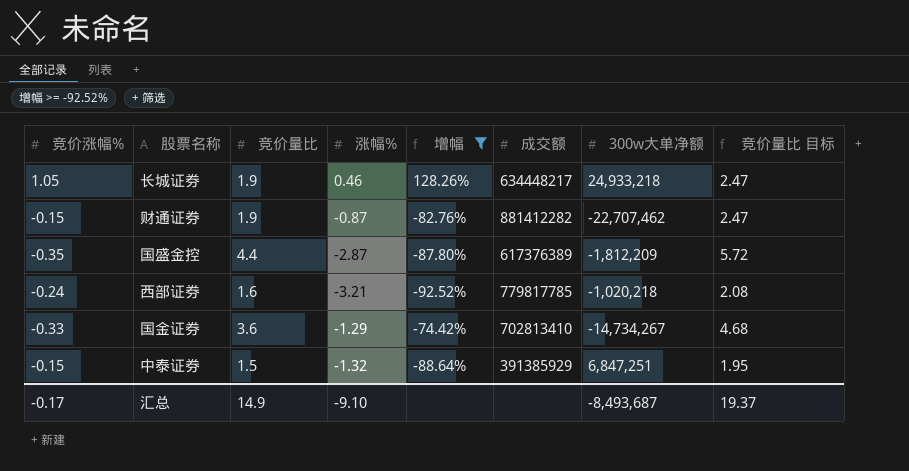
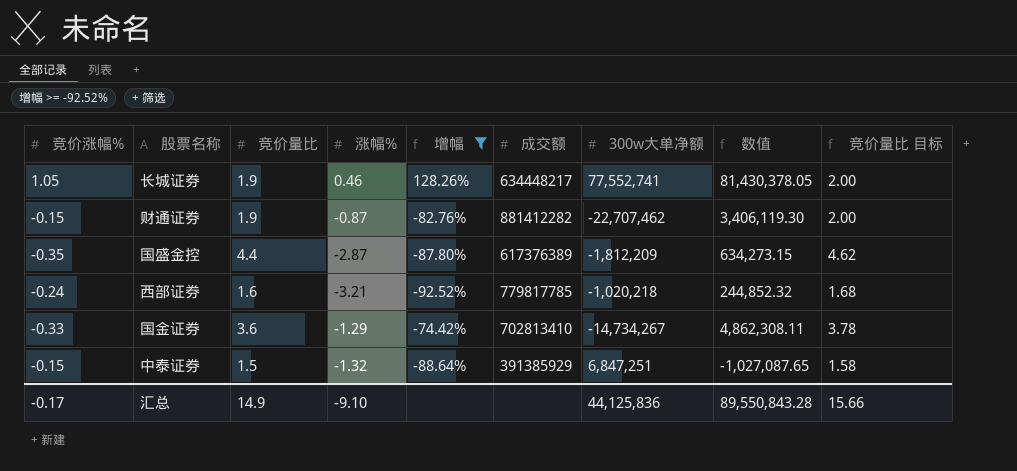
column 数值 | formula: none -> [竞价涨幅%] * [300w大单净额]
column 竞价量比 目标 | formula: [竞价量比] * 1.3 -> [竞价量比] * 1.05
长城证券 | 300w大单净额: 24,933,218 -> 77,552,741
汇总 | 300w大单净额: -8,493,687 -> 44,125,836
汇总 | 竞价量比 目标: 19.37 -> 15.66

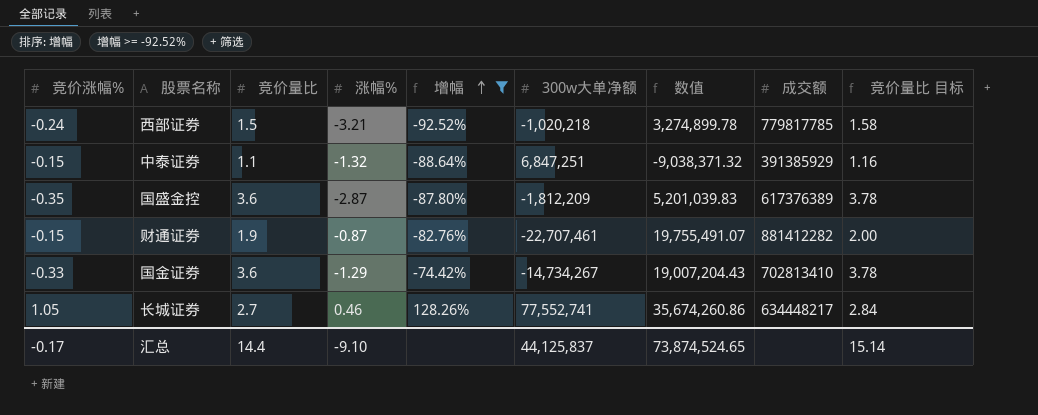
row order: none -> 增幅 ascending
column 数值 | formula: [竞价涨幅%] * [300w大单净额] -> [涨幅%] * [300w大单净额]
column 成交额 | position: 6 -> 8
西部证券 | 竞价量比: 1.6 -> 1.5
西部证券 | 竞价量比 目标: 1.68 -> 1.58
中泰证券 | 竞价量比: 1.5 -> 1.1
中泰证券 | 竞价量比 目标: 1.58 -> 1.16
国盛金控 | 竞价量比: 4.4 -> 3.6
国盛金控 | 竞价量比 目标: 4.62 -> 3.78
财通证券 | 300w大单净额: -22,707,462 -> -22,707,461
长城证券 | 竞价量比: 1.9 -> 2.7
长城证券 | 竞价量比 目标: 2.00 -> 2.84
汇总 | 竞价量比: 14.9 -> 14.4
汇总 | 300w大单净额: 44,125,836 -> 44,125,837
汇总 | 数值: 89,550,843.28 -> 73,874,524.65
汇总 | 竞价量比 目标: 15.66 -> 15.14

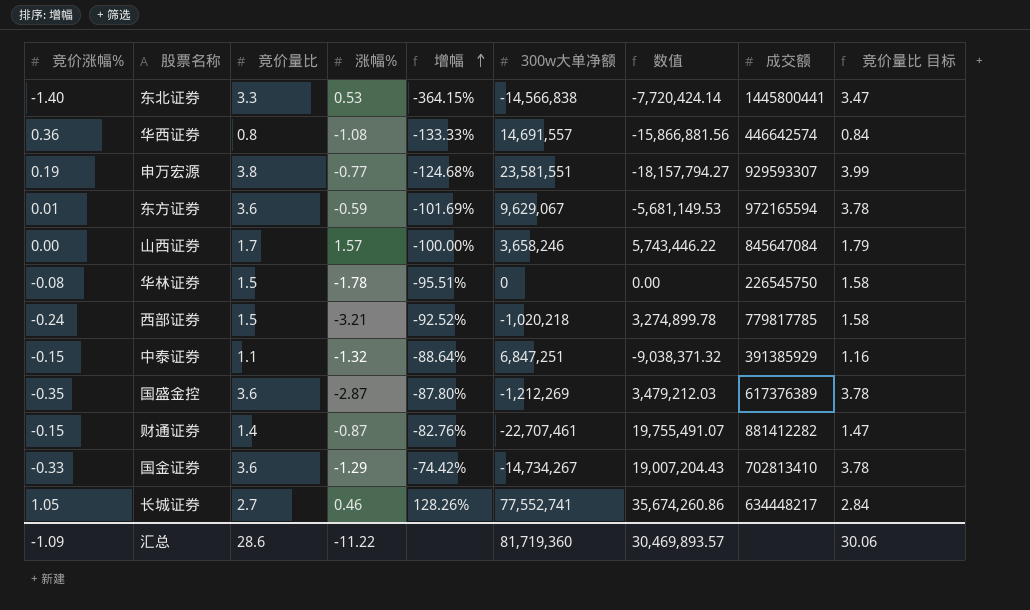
filter: 增幅 >= -92.52% -> none
国盛金控 | 300w大单净额: -1,812,209 -> -1,212,269
国盛金控 | 数值: 5,201,039.83 -> 3,479,212.03
财通证券 | 竞价量比: 1.9 -> 1.4
财通证券 | 竞价量比 目标: 2.00 -> 1.47
汇总 | 竞价涨幅%: -0.17 -> -1.09
汇总 | 竞价量比: 14.4 -> 28.6
汇总 | 涨幅%: -9.10 -> -11.22
汇总 | 300w大单净额: 44,125,837 -> 81,719,360
汇总 | 数值: 73,874,524.65 -> 30,469,893.57
汇总 | 竞价量比 目标: 15.14 -> 30.06

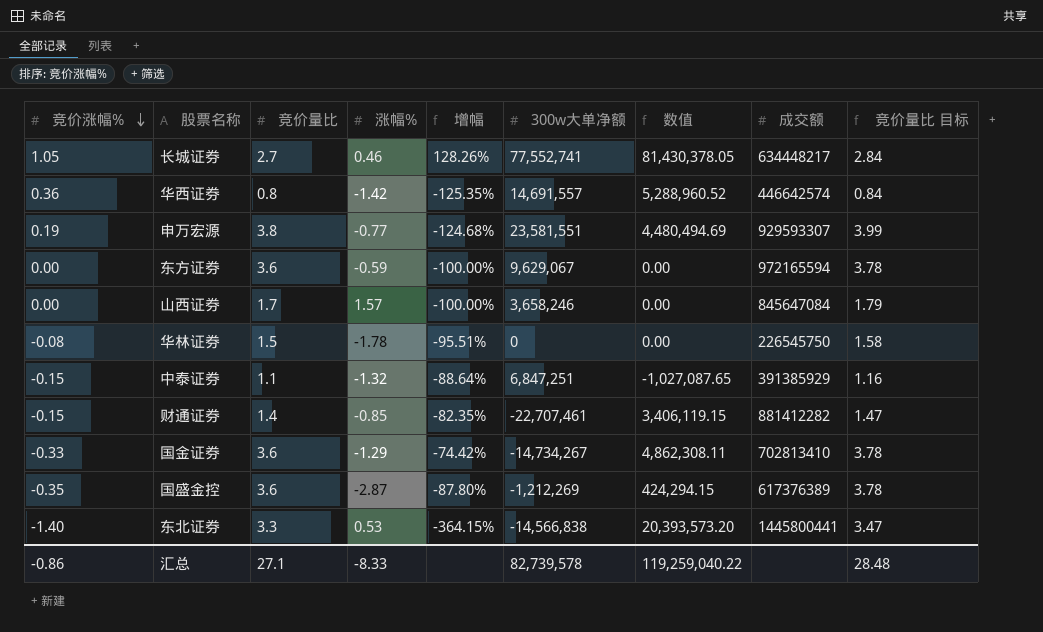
row order: 增幅 ascending -> 竞价涨幅% descending
column 数值 | formula: [涨幅%] * [300w大单净额] -> [竞价涨幅%] * [300w大单净额]
row 西部证券: -0.24 | 1.5 | -3.21 | -92.52% | -1,020,218 | 3,274,899.78 | 779817785 | 1.58 -> none
华西证券 | 涨幅%: -1.08 -> -1.42
华西证券 | 增幅: -133.33% -> -125.35%
东方证券 | 竞价涨幅%: 0.01 -> 0.00
东方证券 | 增幅: -101.69% -> -100.00%
财通证券 | 涨幅%: -0.87 -> -0.85
财通证券 | 增幅: -82.76% -> -82.35%
汇总 | 竞价涨幅%: -1.09 -> -0.86
汇总 | 竞价量比: 28.6 -> 27.1
汇总 | 涨幅%: -11.22 -> -8.33
汇总 | 300w大单净额: 81,719,360 -> 82,739,578
汇总 | 数值: 30,469,893.57 -> 119,259,040.22
汇总 | 竞价量比 目标: 30.06 -> 28.48

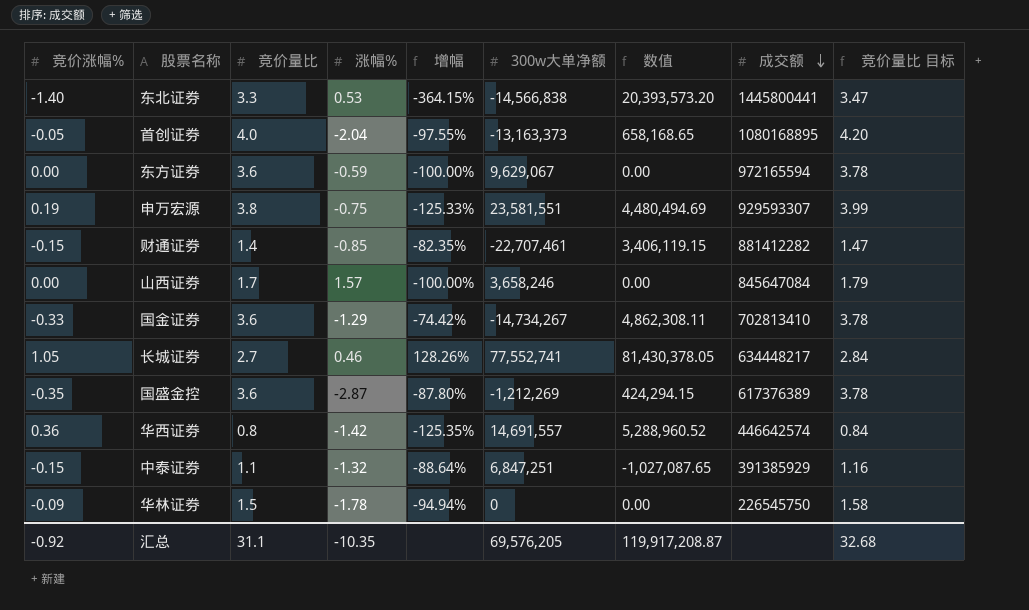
row order: 竞价涨幅% descending -> 成交额 descending
row 首创证券: none -> -0.05 | 4.0 | -2.04 | -97.55% | -13,163,373 | 658,168.65 | 1080168895 | 4.20
申万宏源 | 涨幅%: -0.77 -> -0.75
申万宏源 | 增幅: -124.68% -> -125.33%
华林证券 | 竞价涨幅%: -0.08 -> -0.09
华林证券 | 增幅: -95.51% -> -94.94%
汇总 | 竞价涨幅%: -0.86 -> -0.92
汇总 | 竞价量比: 27.1 -> 31.1
汇总 | 涨幅%: -8.33 -> -10.35
汇总 | 300w大单净额: 82,739,578 -> 69,576,205
汇总 | 数值: 119,259,040.22 -> 119,917,208.87
汇总 | 竞价量比 目标: 28.48 -> 32.68

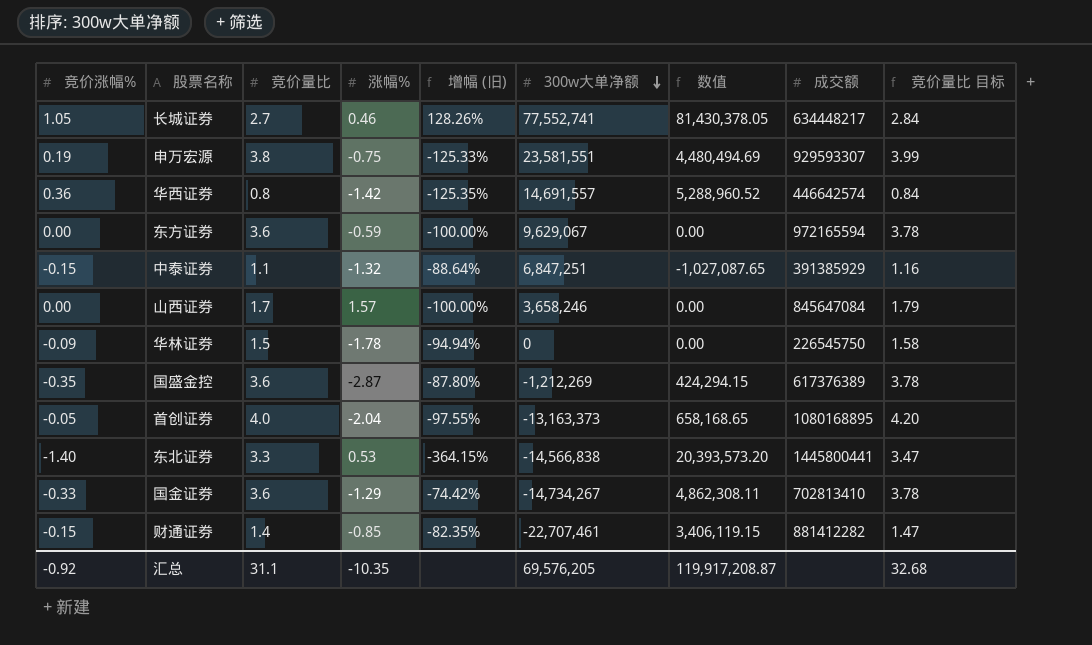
row order: 成交额 descending -> 300w大单净额 descending
column name: 增幅 -> 增幅 (旧)

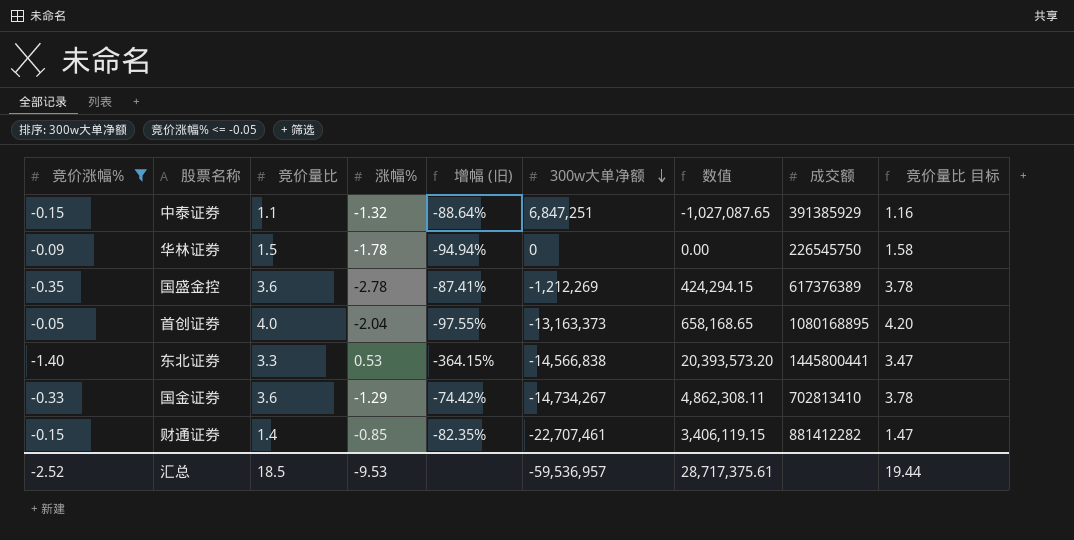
filter: none -> 竞价涨幅% <= -0.05
国盛金控 | 涨幅%: -2.87 -> -2.78
国盛金控 | 增幅 (旧): -87.80% -> -87.41%
汇总 | 竞价涨幅%: -0.92 -> -2.52
汇总 | 竞价量比: 31.1 -> 18.5
汇总 | 涨幅%: -10.35 -> -9.53
汇总 | 300w大单净额: 69,576,205 -> -59,536,957
汇总 | 数值: 119,917,208.87 -> 28,717,375.61
汇总 | 竞价量比 目标: 32.68 -> 19.44

